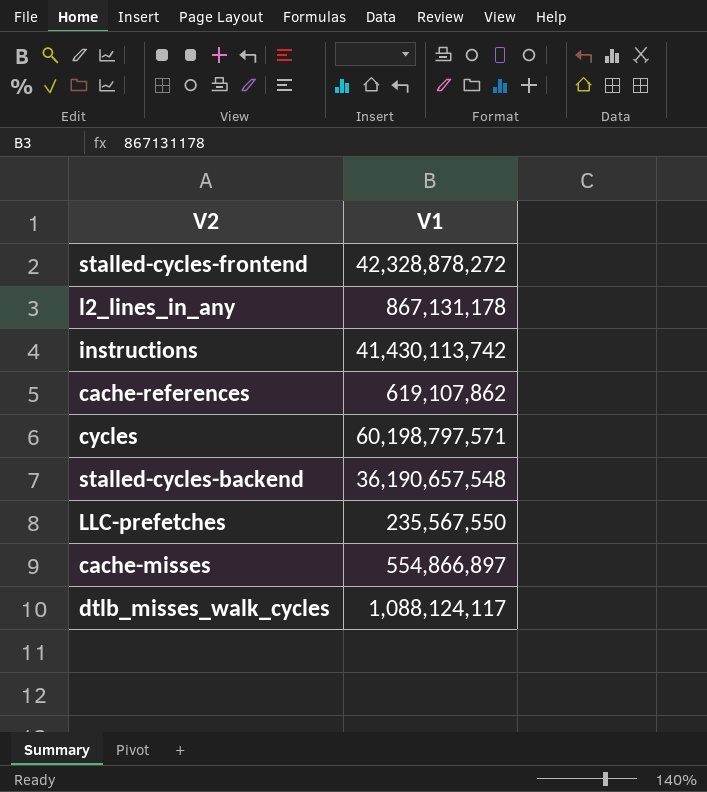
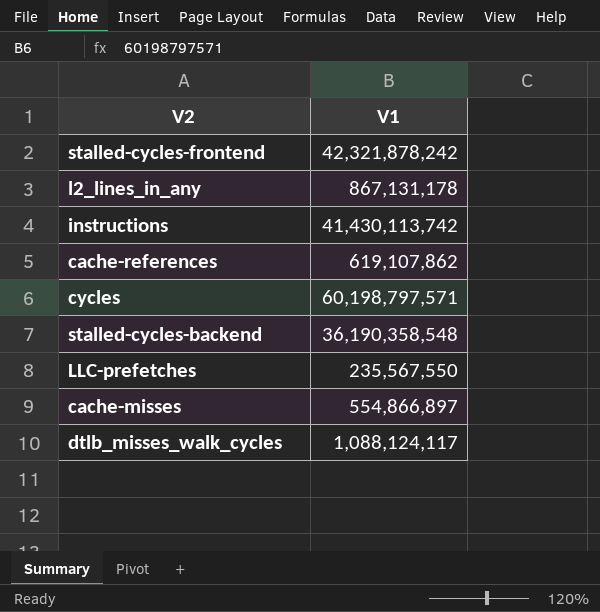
stalled-cycles-frontend | V1: 42,328,878,272 -> 42,321,878,242
stalled-cycles-backend | V1: 36,190,657,548 -> 36,190,358,548

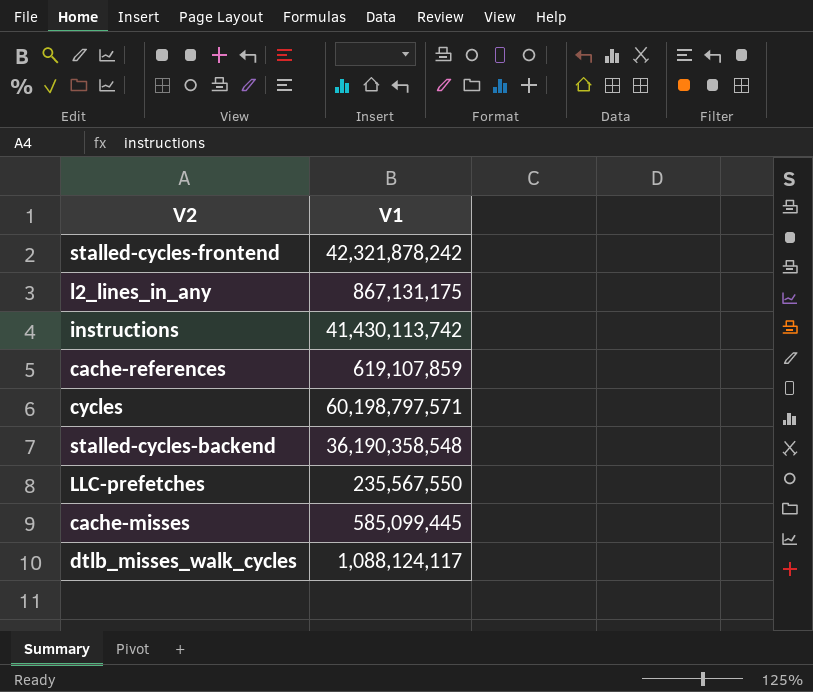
l2_lines_in_any | V1: 867,131,178 -> 867,131,175
cache-references | V1: 619,107,862 -> 619,107,859
cache-misses | V1: 554,866,897 -> 585,099,445

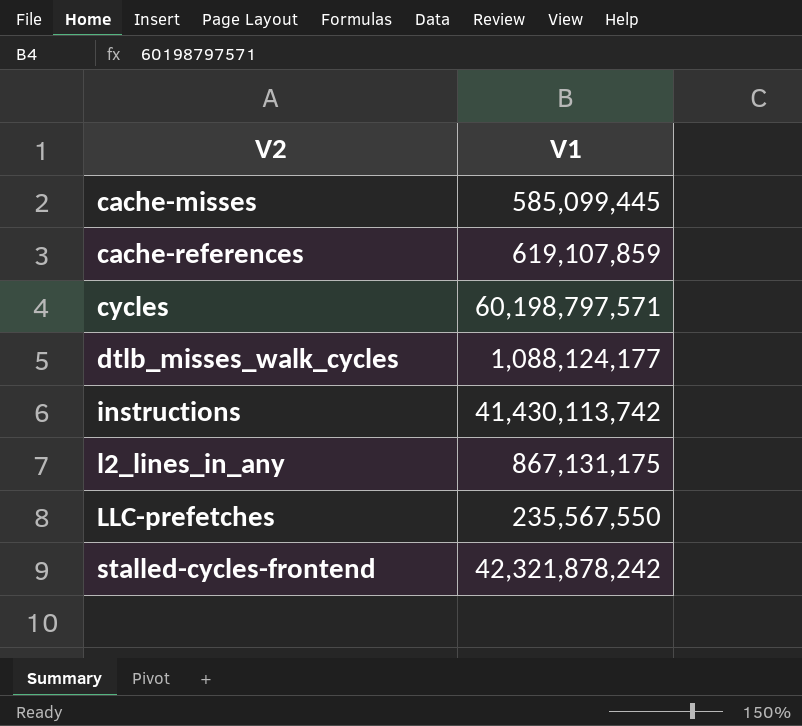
row order: none -> V2 ascending
row stalled-cycles-backend: 36,190,358,548 -> none
dtlb_misses_walk_cycles | V1: 1,088,124,117 -> 1,088,124,177

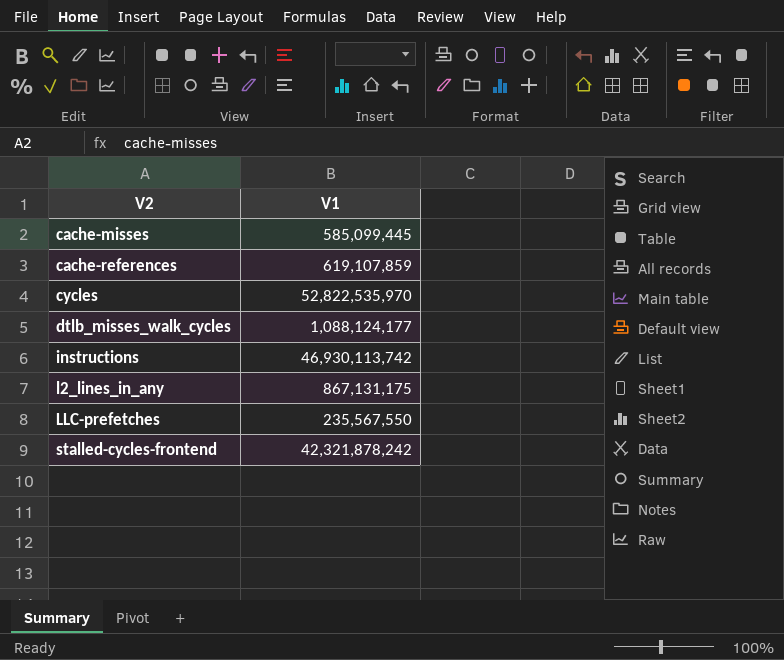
cycles | V1: 60,198,797,571 -> 52,822,535,970
instructions | V1: 41,430,113,742 -> 46,930,113,742

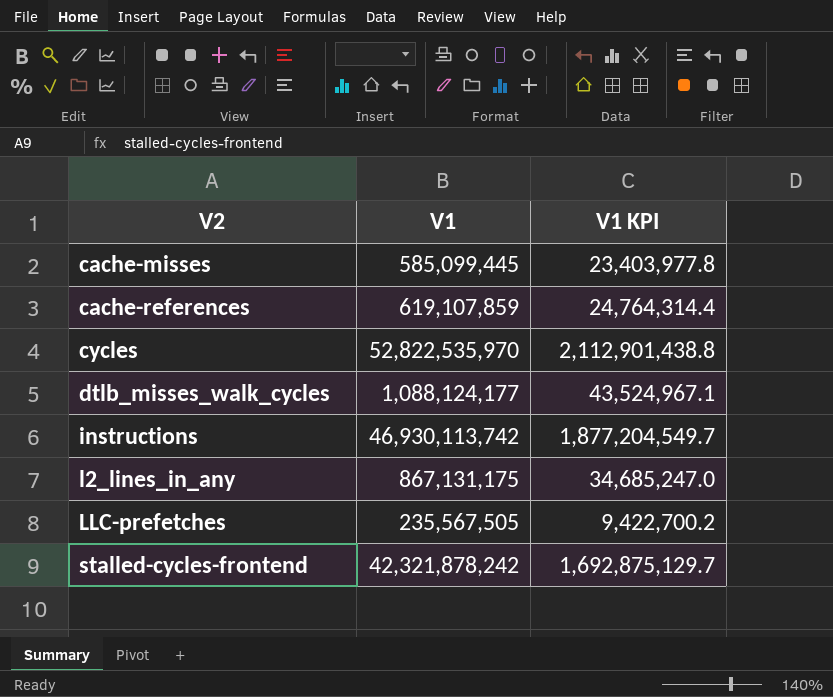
column V1 KPI | formula: none -> [V1] * 0.04
LLC-prefetches | V1: 235,567,550 -> 235,567,505

